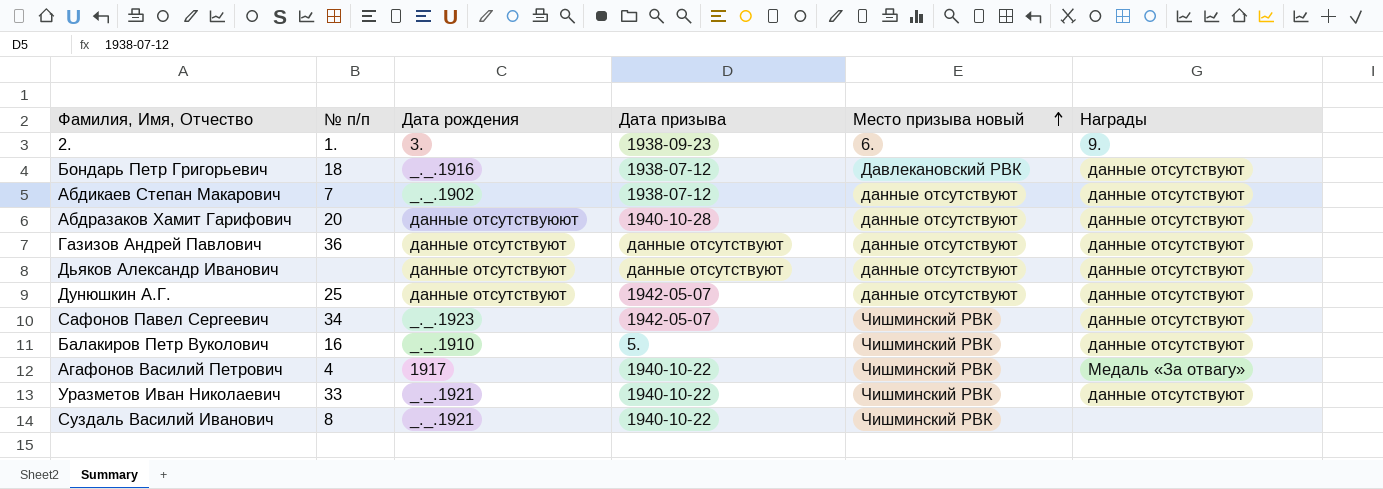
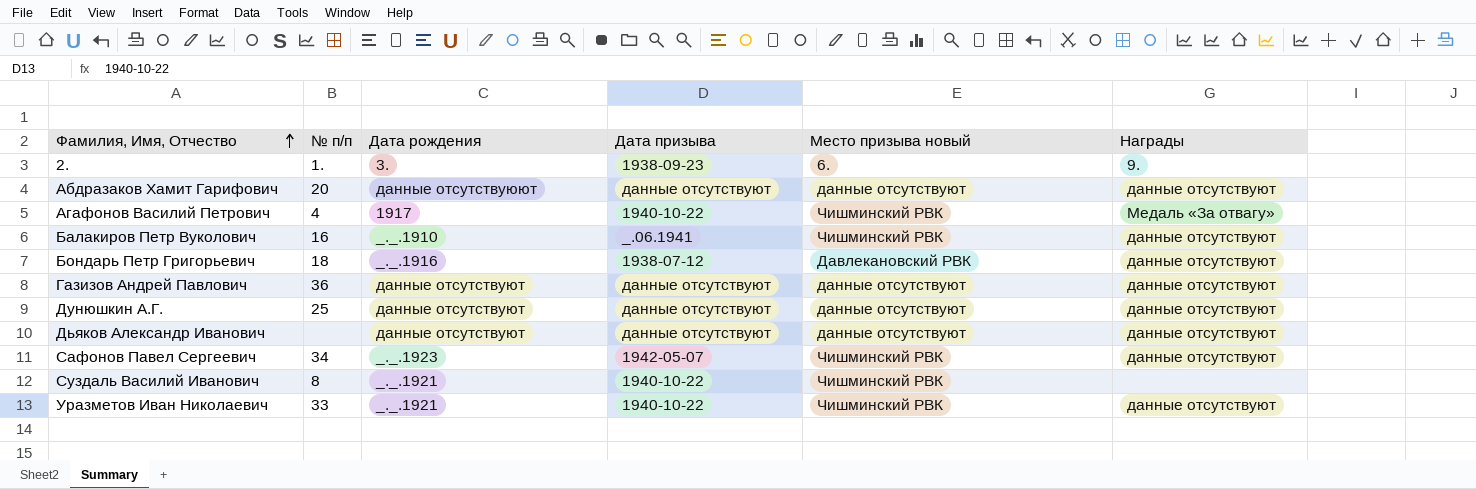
row order: Место призыва новый ascending -> Фамилия, Имя, Отчество ascending
row Абдикаев Степан Макарович: 7 | _._.1902 | 1938-07-12 | данные отсутствуют | данные отсутствуют -> none
Абдразаков Хамит Гарифович | Дата призыва: 1940-10-28 -> данные отсутствуют
Балакиров Петр Вуколович | Дата призыва: 5. -> _.06.1941
Дунюшкин А.Г. | Дата призыва: 1942-05-07 -> данные отсутствуют

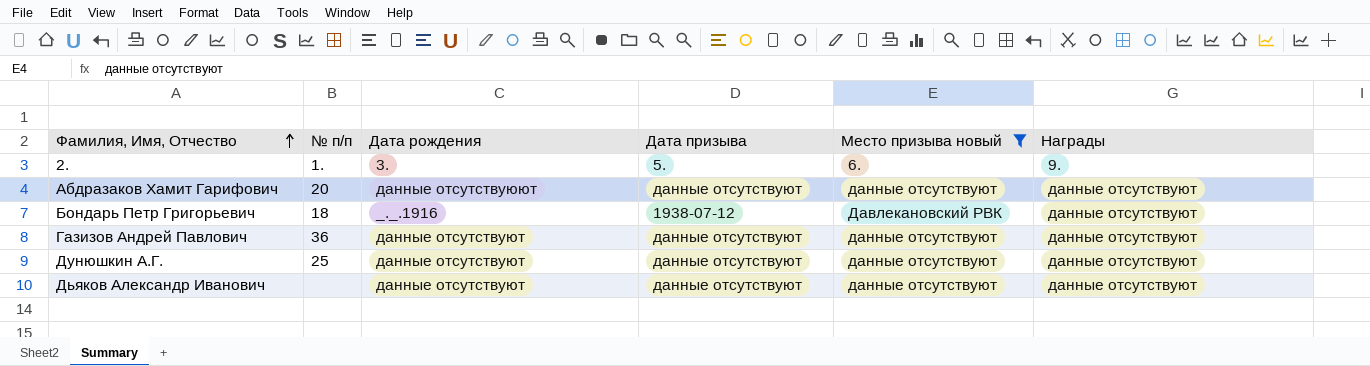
filter: none -> Место призыва новый != Чишминский РВК
2. | Дата призыва: 1938-09-23 -> 5.

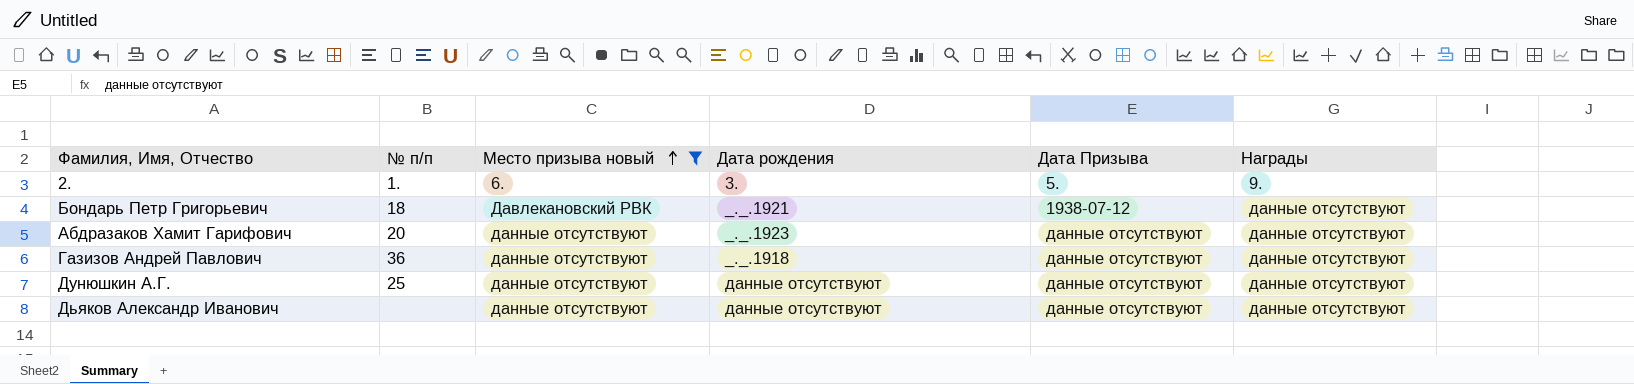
row order: Фамилия, Имя, Отчество ascending -> Место призыва новый ascending
column Место призыва новый | position: 5 -> 3
column name: Дата призыва -> Дата Призыва
Бондарь Петр Григорьевич | Дата рождения: _._.1916 -> _._.1921
Абдразаков Хамит Гарифович | Дата рождения: данные отсутствуюют -> _._.1923
Газизов Андрей Павлович | Дата рождения: данные отсутствуют -> _._.1918

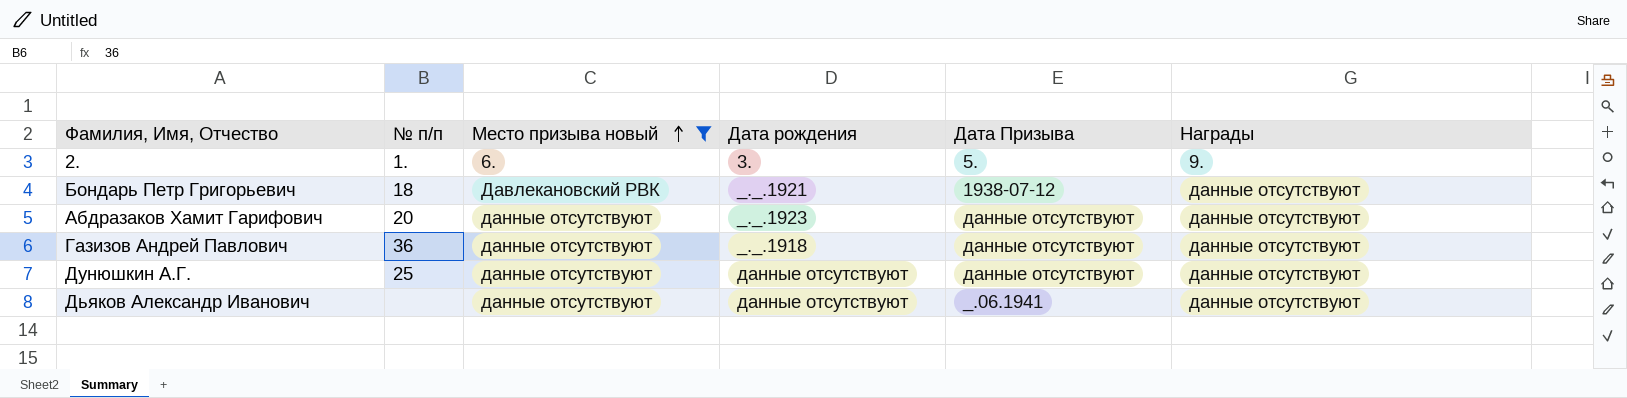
Дьяков Александр Иванович | Дата Призыва: данные отсутствуют -> _.06.1941

